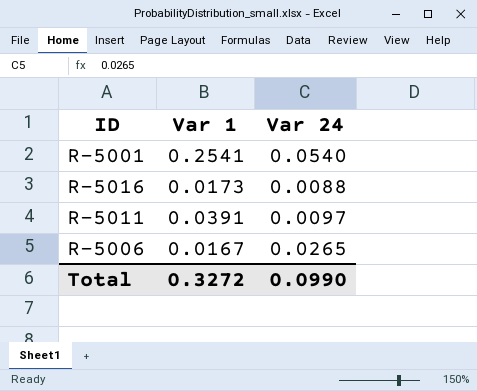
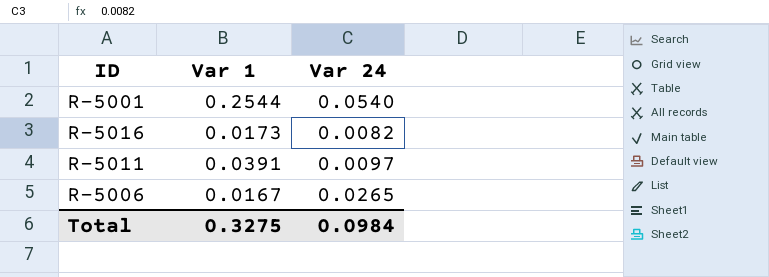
R-5001 | Var 1: 0.2541 -> 0.2544
R-5016 | Var 24: 0.0088 -> 0.0082
Total | Var 1: 0.3272 -> 0.3275
Total | Var 24: 0.0990 -> 0.0984

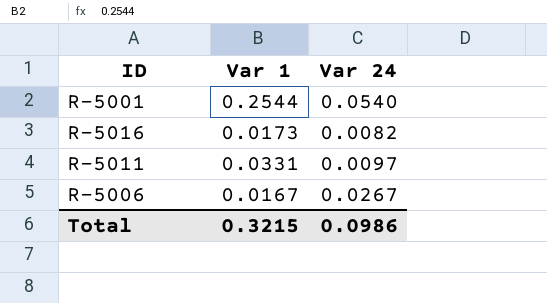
R-5011 | Var 1: 0.0391 -> 0.0331
R-5006 | Var 24: 0.0265 -> 0.0267
Total | Var 1: 0.3275 -> 0.3215
Total | Var 24: 0.0984 -> 0.0986

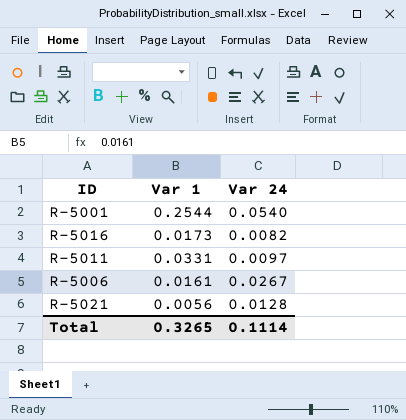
R-5006 | Var 1: 0.0167 -> 0.0161
row R-5021: none -> 0.0056 | 0.0128
Total | Var 1: 0.3215 -> 0.3265
Total | Var 24: 0.0986 -> 0.1114

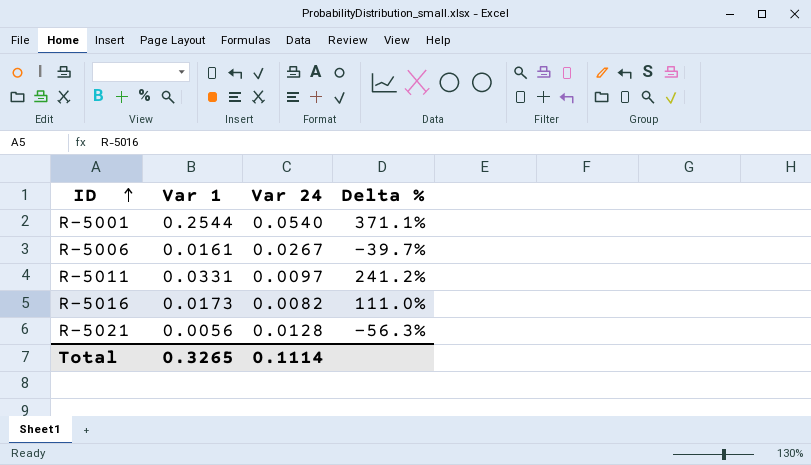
row order: none -> ID ascending
column Delta % | formula: none -> ([Var 1] - [Var 24]) / [Var 24]

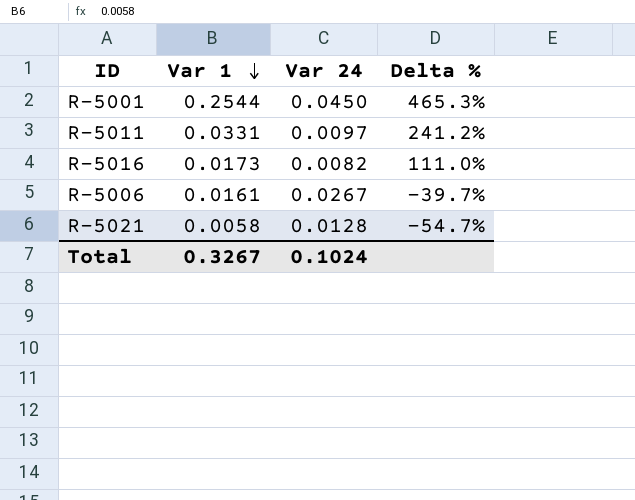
row order: ID ascending -> Var 1 descending
R-5001 | Var 24: 0.0540 -> 0.0450
R-5001 | Delta %: 371.1% -> 465.3%
R-5021 | Var 1: 0.0056 -> 0.0058
R-5021 | Delta %: -56.3% -> -54.7%
Total | Var 1: 0.3265 -> 0.3267
Total | Var 24: 0.1114 -> 0.1024

